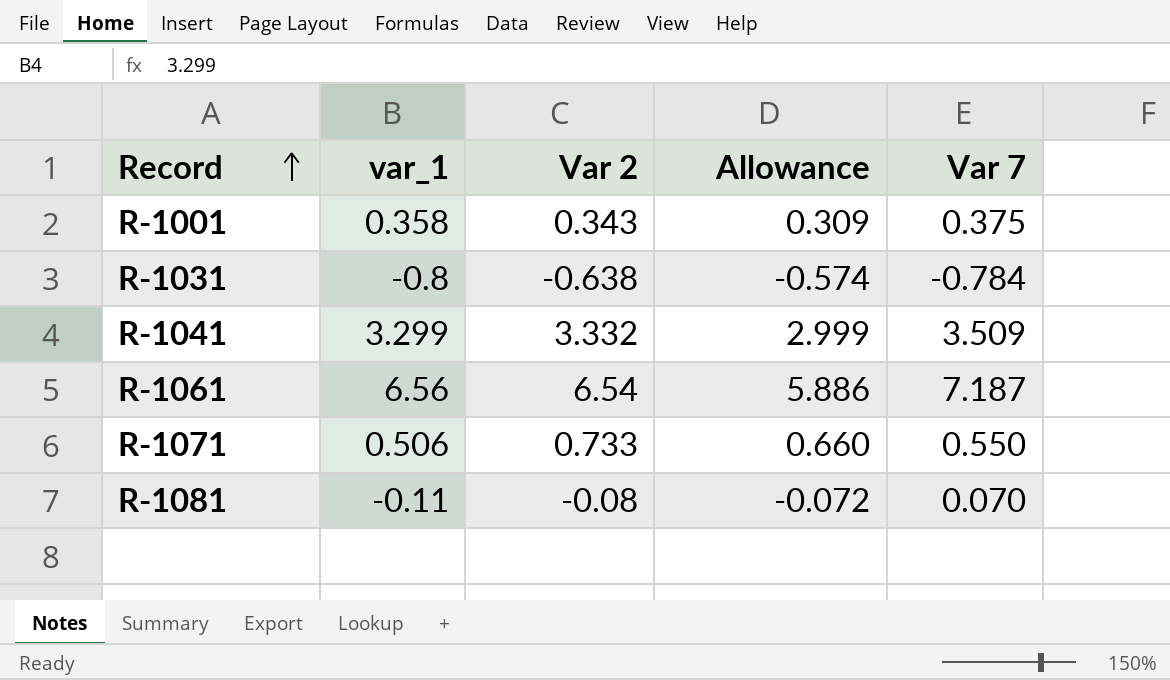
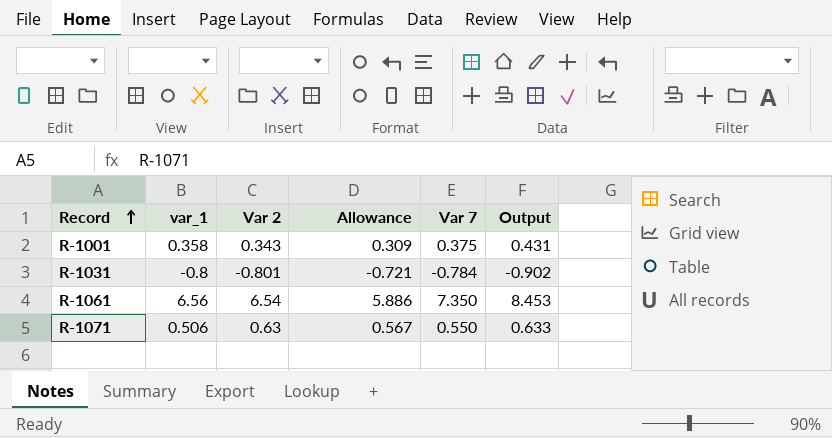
column Output | formula: none -> [Var 7] * 1.15
row R-1041: 3.299 | 3.332 | 2.999 | 3.509 -> none
row R-1081: -0.11 | -0.08 | -0.072 | 0.070 -> none
R-1031 | Var 2: -0.638 -> -0.801
R-1031 | Allowance: -0.574 -> -0.721
R-1061 | Var 7: 7.187 -> 7.350
R-1071 | Var 2: 0.733 -> 0.63
R-1071 | Allowance: 0.660 -> 0.567

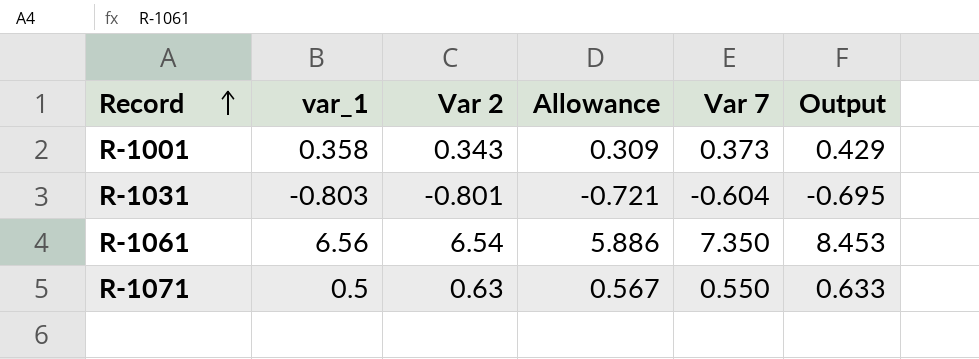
R-1001 | Var 7: 0.375 -> 0.373
R-1001 | Output: 0.431 -> 0.429
R-1031 | var_1: -0.8 -> -0.803
R-1031 | Var 7: -0.784 -> -0.604
R-1031 | Output: -0.902 -> -0.695
R-1071 | var_1: 0.506 -> 0.5

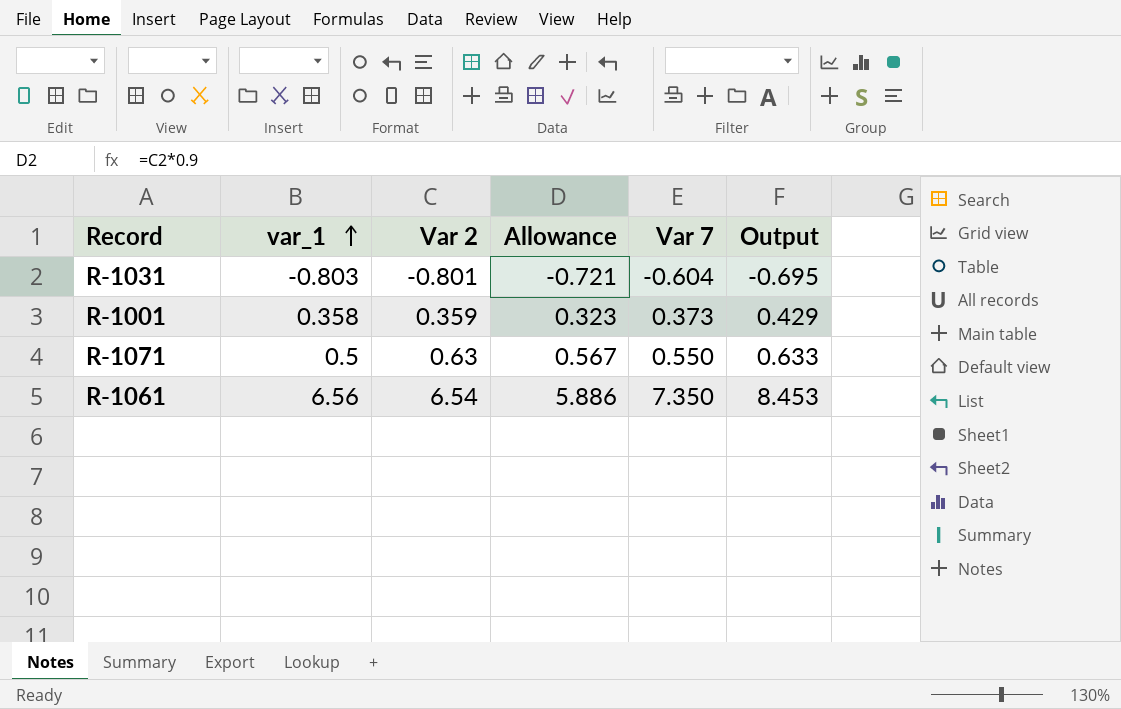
row order: Record ascending -> var_1 ascending
R-1001 | Var 2: 0.343 -> 0.359
R-1001 | Allowance: 0.309 -> 0.323

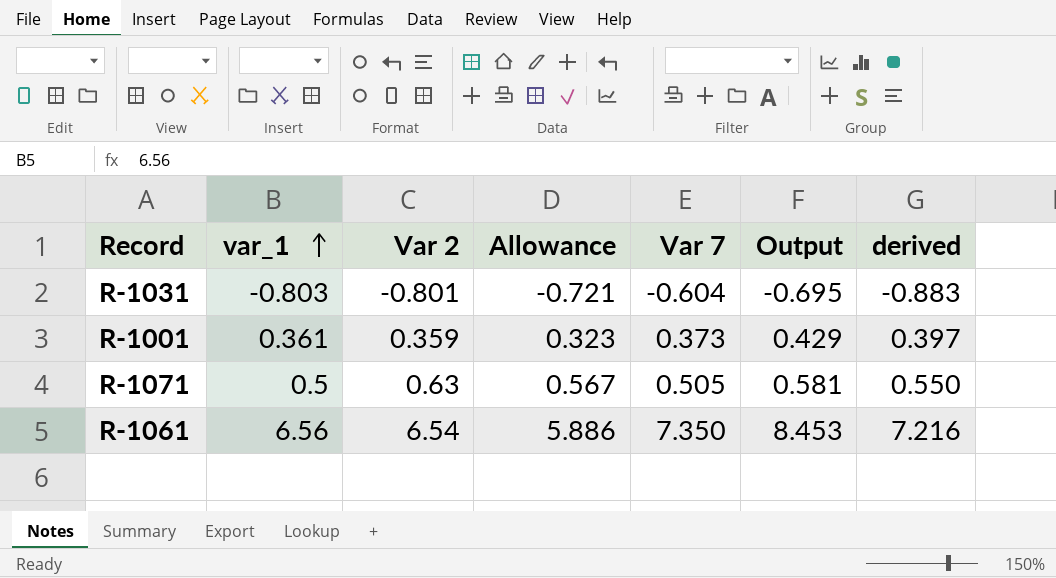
column derived | formula: none -> [var_1] * 1.1
R-1001 | var_1: 0.358 -> 0.361
R-1071 | Var 7: 0.550 -> 0.505
R-1071 | Output: 0.633 -> 0.581

